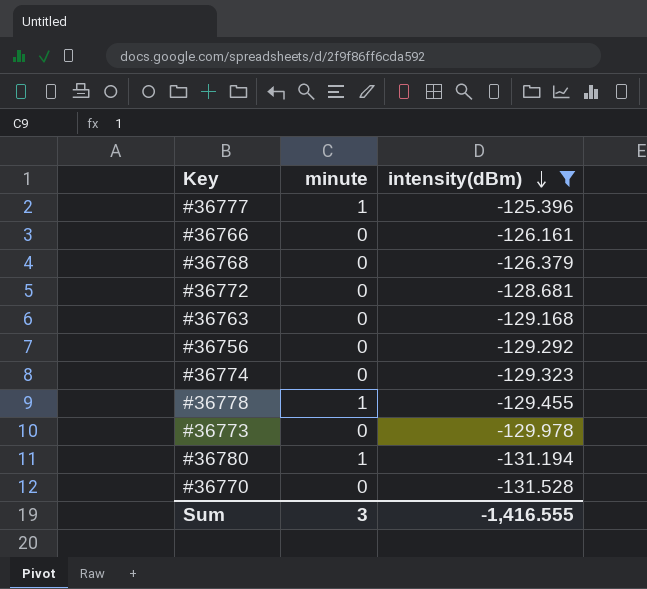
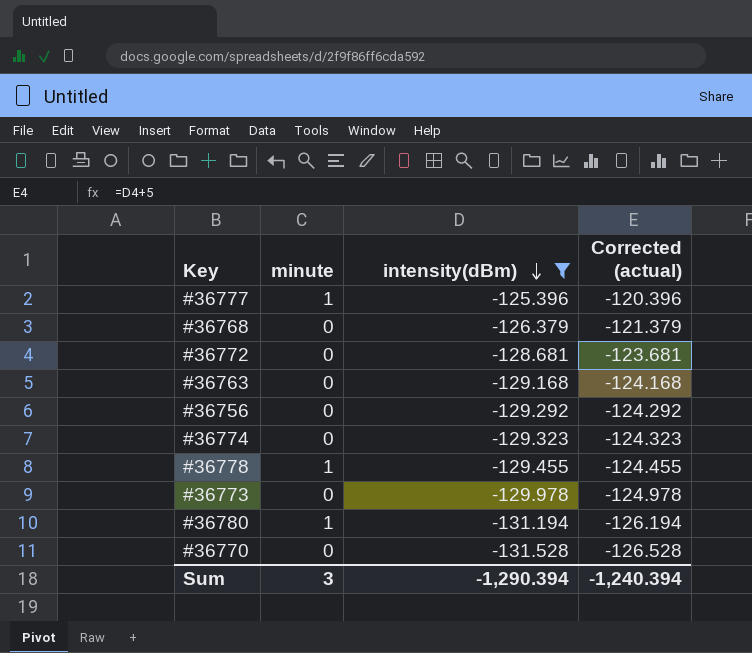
column Corrected (actual) | formula: none -> [intensity(dBm)] + 5
row #36766: 0 | -126.161 -> none
Sum | intensity(dBm): -1,416.555 -> -1,290.394

